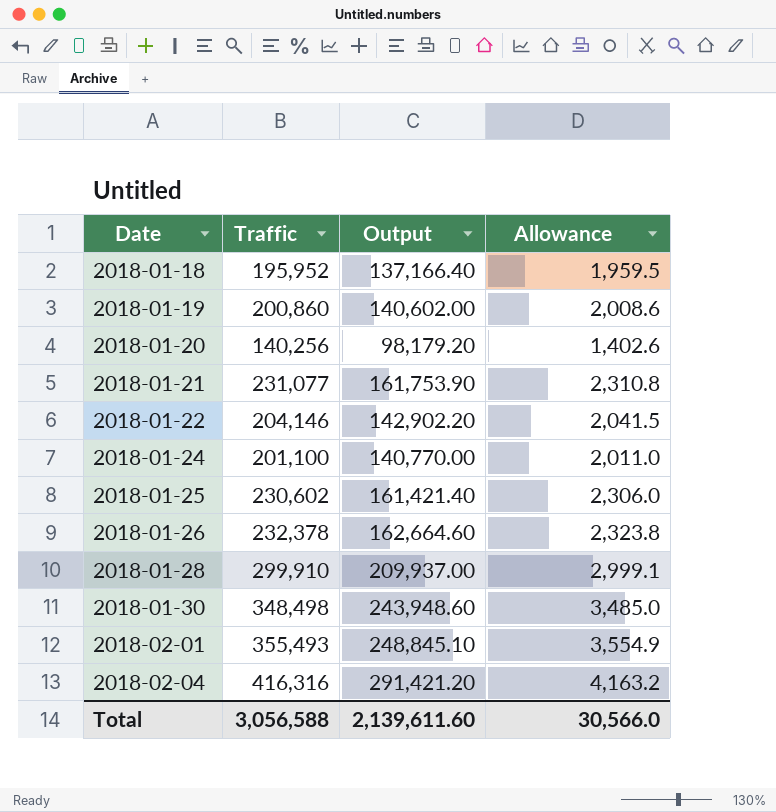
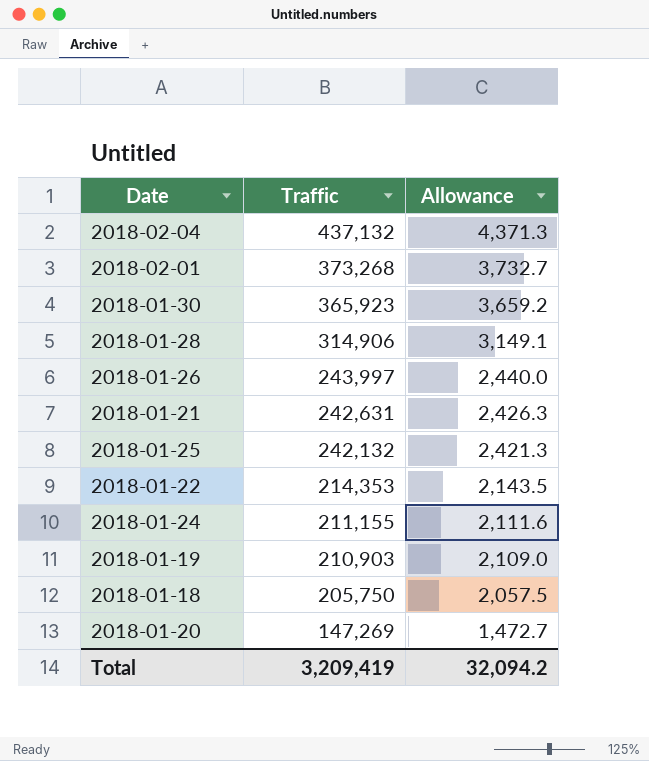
row order: Date ascending -> Traffic descending
column Output | formula: [Traffic] * 0.7 -> none
2018-02-04 | Traffic: 416,316 -> 437,132
2018-02-04 | Allowance: 4,163.2 -> 4,371.3
2018-02-01 | Traffic: 355,493 -> 373,268
2018-02-01 | Allowance: 3,554.9 -> 3,732.7
2018-01-30 | Traffic: 348,498 -> 365,923
2018-01-30 | Allowance: 3,485.0 -> 3,659.2
2018-01-28 | Traffic: 299,910 -> 314,906
2018-01-28 | Allowance: 2,999.1 -> 3,149.1
2018-01-26 | Traffic: 232,378 -> 243,997
2018-01-26 | Allowance: 2,323.8 -> 2,440.0
2018-01-21 | Traffic: 231,077 -> 242,631
2018-01-21 | Allowance: 2,310.8 -> 2,426.3
2018-01-25 | Traffic: 230,602 -> 242,132
2018-01-25 | Allowance: 2,306.0 -> 2,421.3
2018-01-22 | Traffic: 204,146 -> 214,353
2018-01-22 | Allowance: 2,041.5 -> 2,143.5
2018-01-24 | Traffic: 201,100 -> 211,155
2018-01-24 | Allowance: 2,011.0 -> 2,111.6
2018-01-19 | Traffic: 200,860 -> 210,903
2018-01-19 | Allowance: 2,008.6 -> 2,109.0
2018-01-18 | Traffic: 195,952 -> 205,750
2018-01-18 | Allowance: 1,959.5 -> 2,057.5
2018-01-20 | Traffic: 140,256 -> 147,269
2018-01-20 | Allowance: 1,402.6 -> 1,472.7
Total | Traffic: 3,056,588 -> 3,209,419
Total | Allowance: 30,566.0 -> 32,094.2

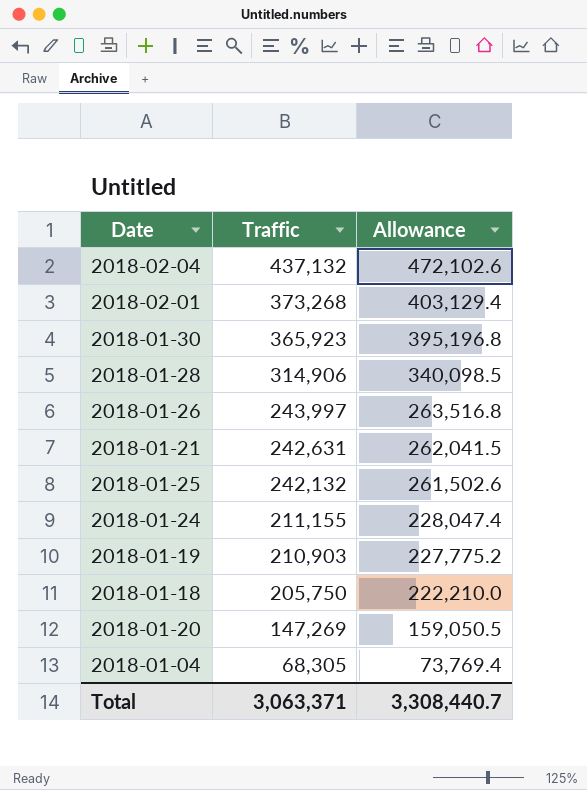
column Allowance | formula: [Traffic] * 0.01 -> [Traffic] * 1.08
row 2018-01-22: 214,353 | 2,143.5 -> none
row 2018-01-04: none -> 68,305 | 73,769.4
Total | Traffic: 3,209,419 -> 3,063,371
Total | Allowance: 32,094.2 -> 3,308,440.7

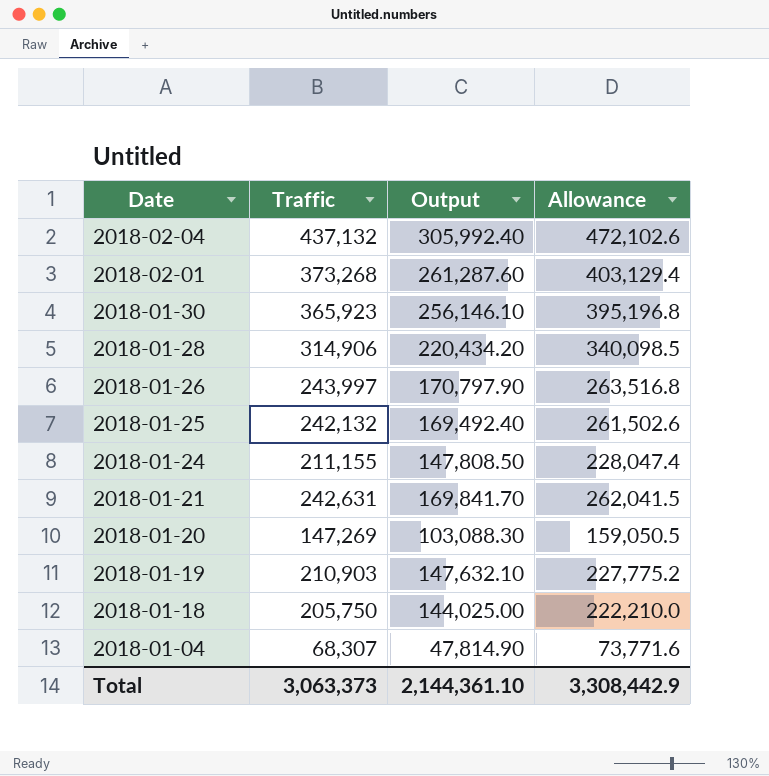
row order: Traffic descending -> Date descending
column Output | formula: none -> [Traffic] * 0.7
2018-01-04 | Traffic: 68,305 -> 68,307
2018-01-04 | Allowance: 73,769.4 -> 73,771.6
Total | Traffic: 3,063,371 -> 3,063,373
Total | Allowance: 3,308,440.7 -> 3,308,442.9

